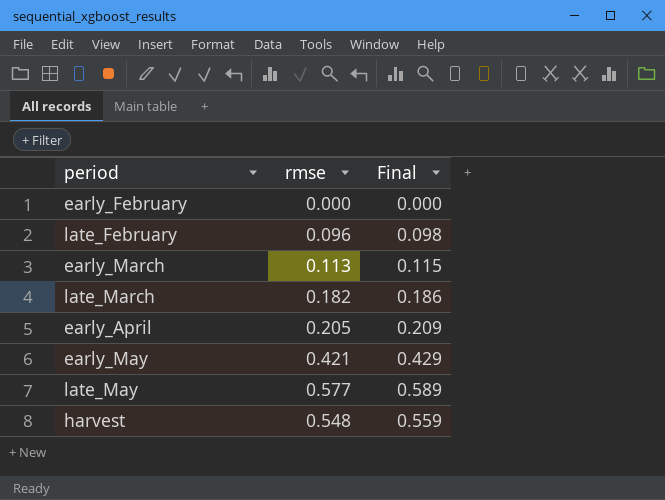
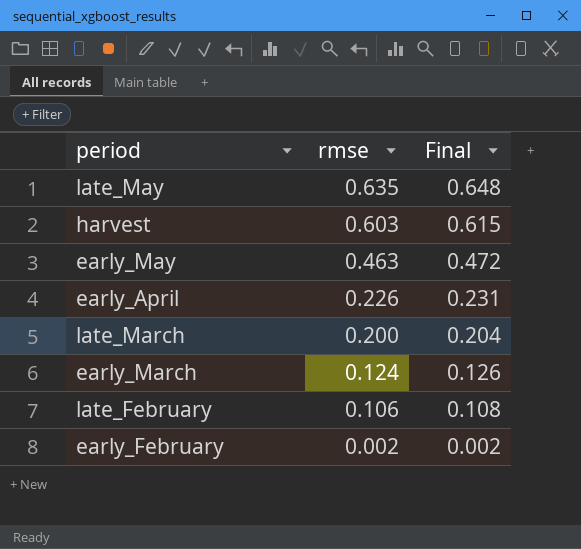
row order: none -> rmse descending
late_May | rmse: 0.577 -> 0.635
late_May | Final: 0.589 -> 0.648
harvest | rmse: 0.548 -> 0.603
harvest | Final: 0.559 -> 0.615
early_May | rmse: 0.421 -> 0.463
early_May | Final: 0.429 -> 0.472
early_April | rmse: 0.205 -> 0.226
early_April | Final: 0.209 -> 0.231
late_March | rmse: 0.182 -> 0.200
late_March | Final: 0.186 -> 0.204
early_March | rmse: 0.113 -> 0.124
early_March | Final: 0.115 -> 0.126
late_February | rmse: 0.096 -> 0.106
late_February | Final: 0.098 -> 0.108
early_February | rmse: 0.000 -> 0.002
early_February | Final: 0.000 -> 0.002

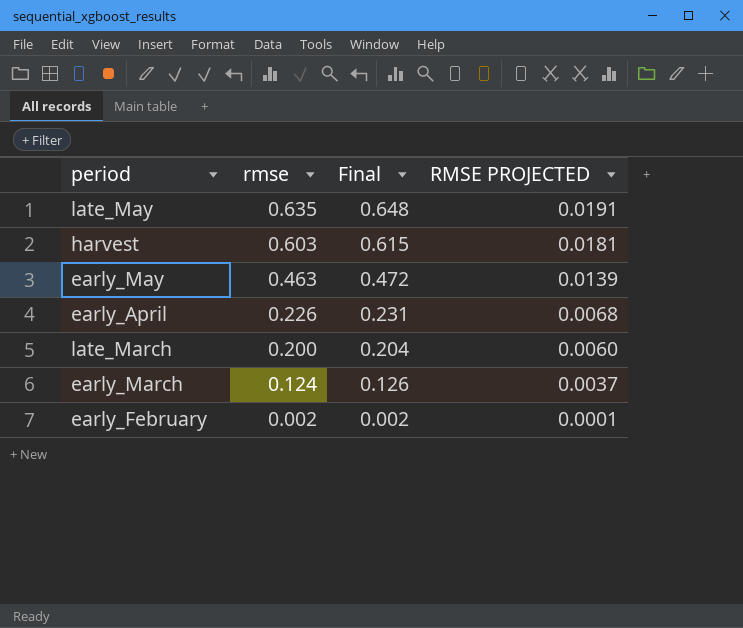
column RMSE PROJECTED | formula: none -> [rmse] * 0.03
row late_February: 0.106 | 0.108 -> none

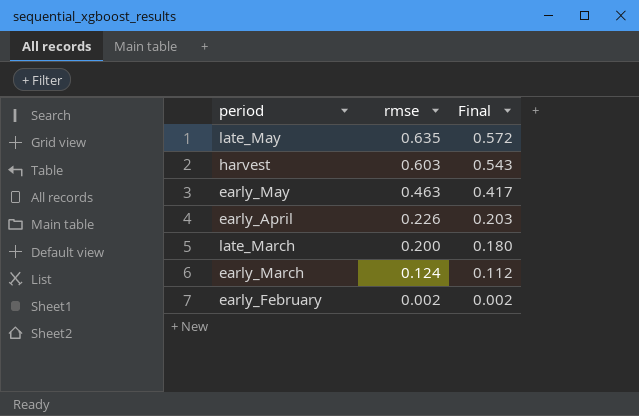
column RMSE PROJECTED | formula: [rmse] * 0.03 -> none
column Final | formula: [rmse] * 1.02 -> [rmse] * 0.9

